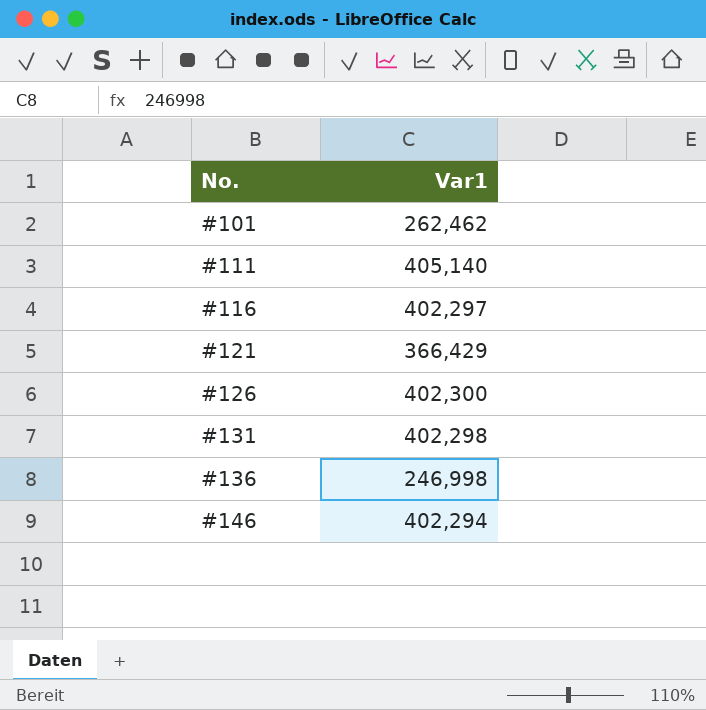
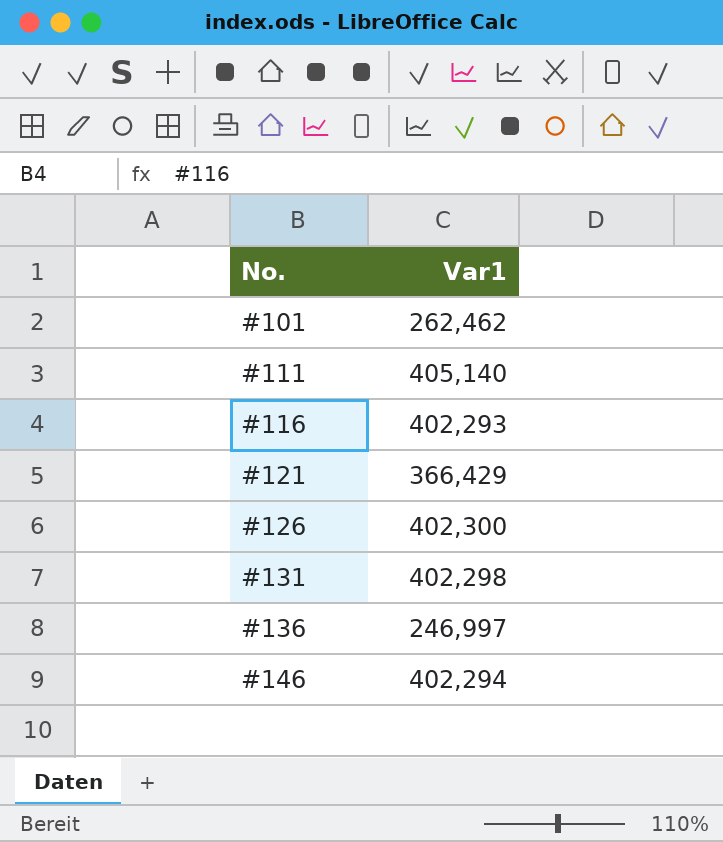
#116 | Var1: 402,297 -> 402,293
#136 | Var1: 246,998 -> 246,997

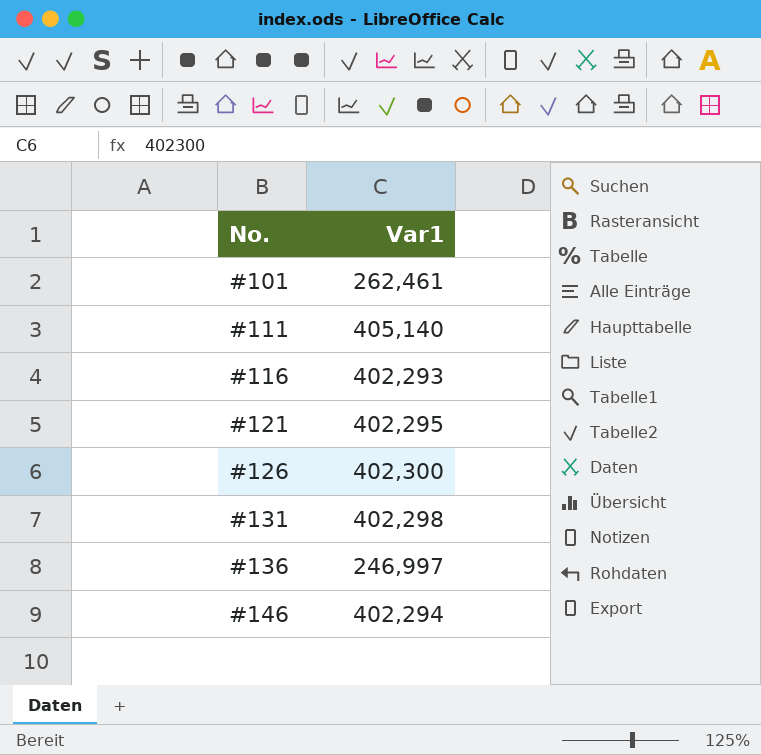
#101 | Var1: 262,462 -> 262,461
#121 | Var1: 366,429 -> 402,295

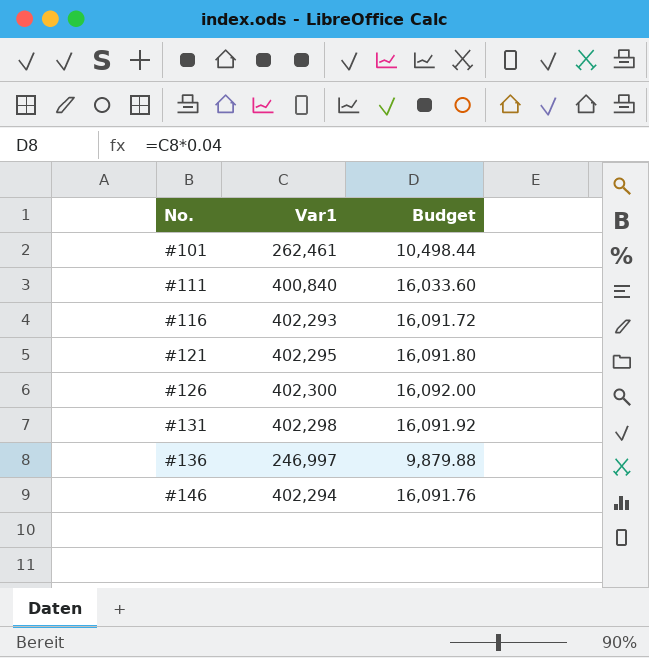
column Budget | formula: none -> [Var1] * 0.04
#111 | Var1: 405,140 -> 400,840

